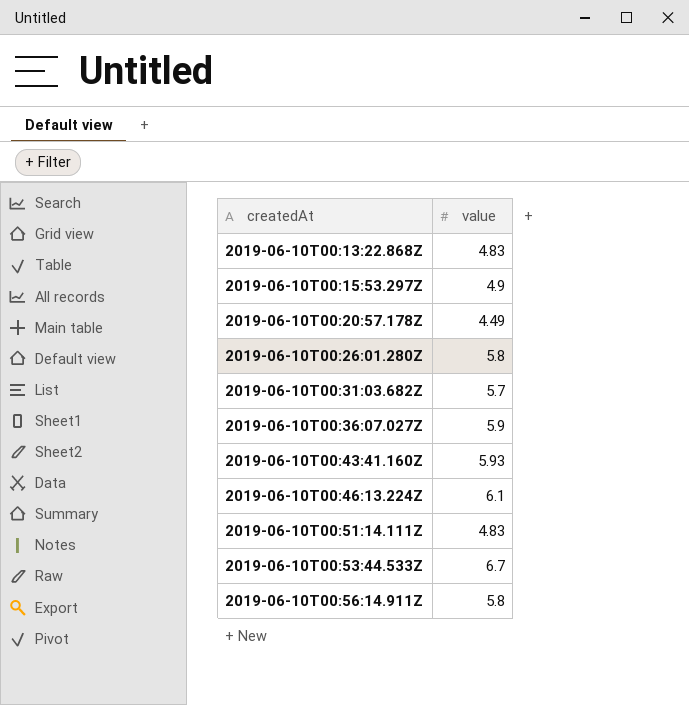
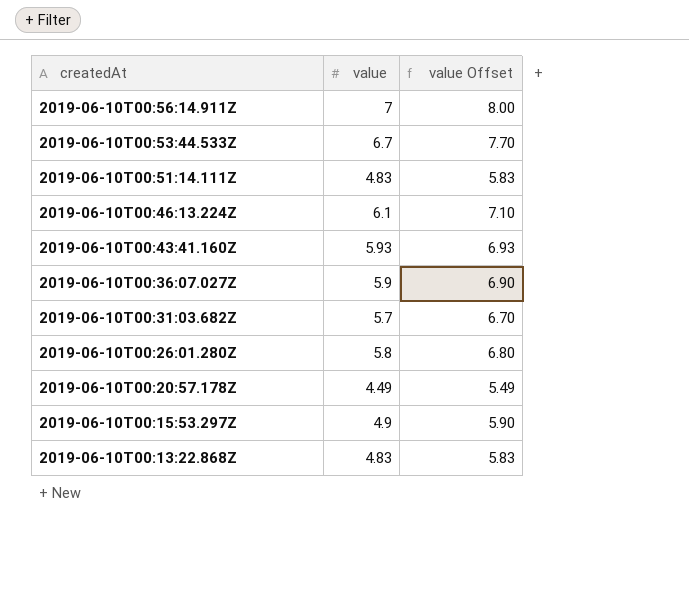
row order: createdAt ascending -> createdAt descending
column value Offset | formula: none -> [value] + 1
2019-06-10T00:56:14.911Z | value: 5.8 -> 7

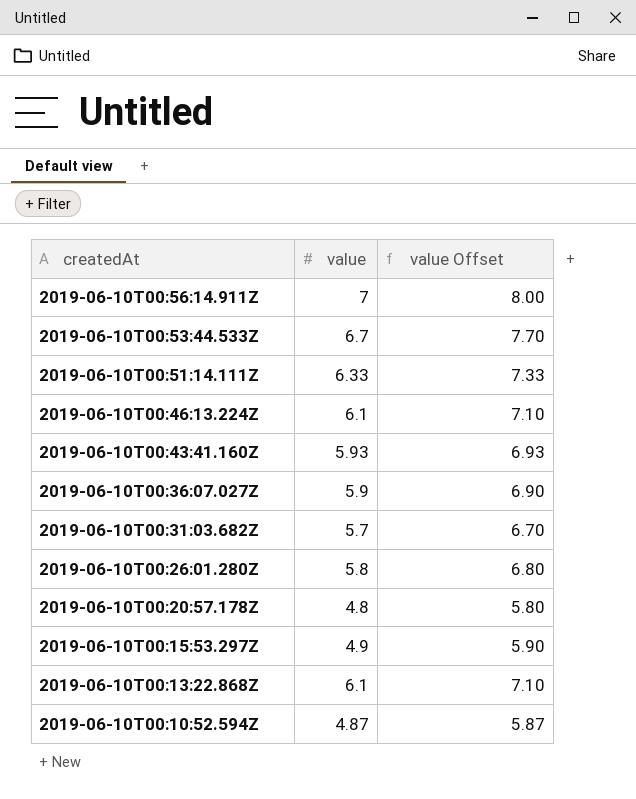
2019-06-10T00:51:14.111Z | value: 4.83 -> 6.33
2019-06-10T00:51:14.111Z | value Offset: 5.83 -> 7.33
2019-06-10T00:20:57.178Z | value: 4.49 -> 4.8
2019-06-10T00:20:57.178Z | value Offset: 5.49 -> 5.80
2019-06-10T00:13:22.868Z | value: 4.83 -> 6.1
2019-06-10T00:13:22.868Z | value Offset: 5.83 -> 7.10
row 2019-06-10T00:10:52.594Z: none -> 4.87 | 5.87

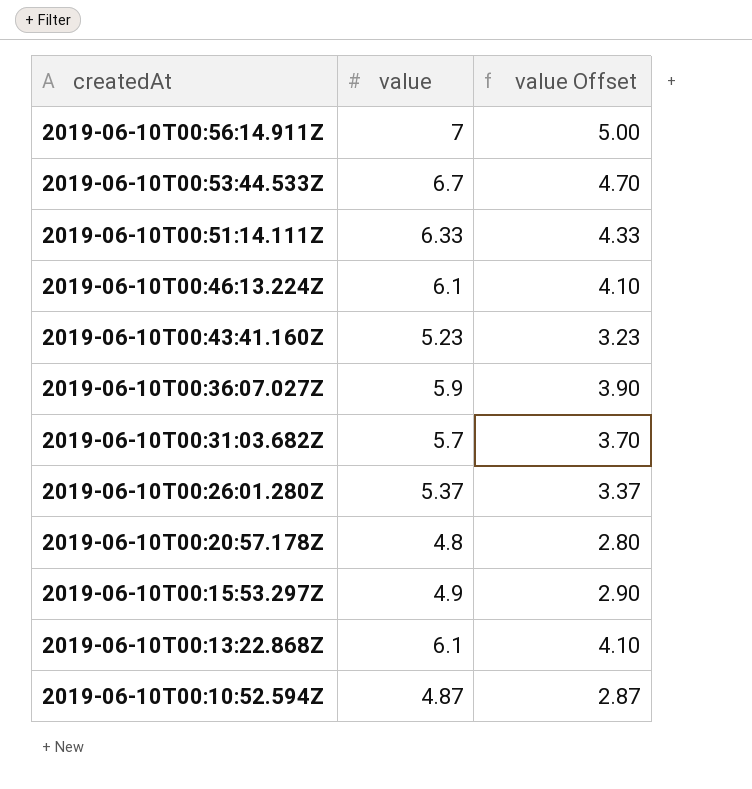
column value Offset | formula: [value] + 1 -> [value] - 2
2019-06-10T00:43:41.160Z | value: 5.93 -> 5.23
2019-06-10T00:26:01.280Z | value: 5.8 -> 5.37

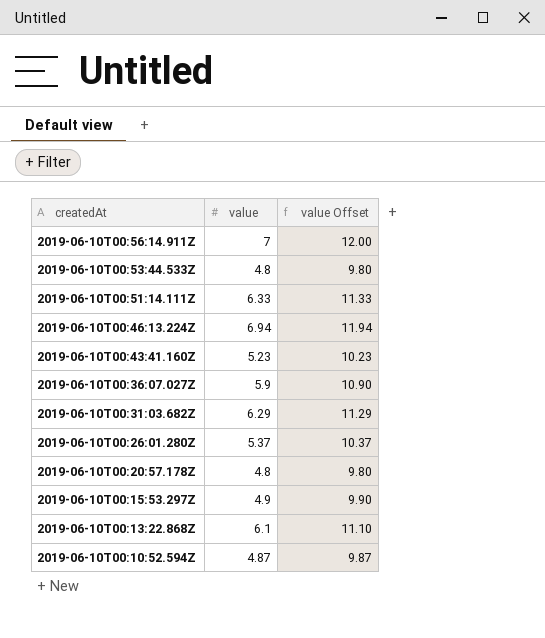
column value Offset | formula: [value] - 2 -> [value] + 5
2019-06-10T00:53:44.533Z | value: 6.7 -> 4.8
2019-06-10T00:46:13.224Z | value: 6.1 -> 6.94
2019-06-10T00:31:03.682Z | value: 5.7 -> 6.29

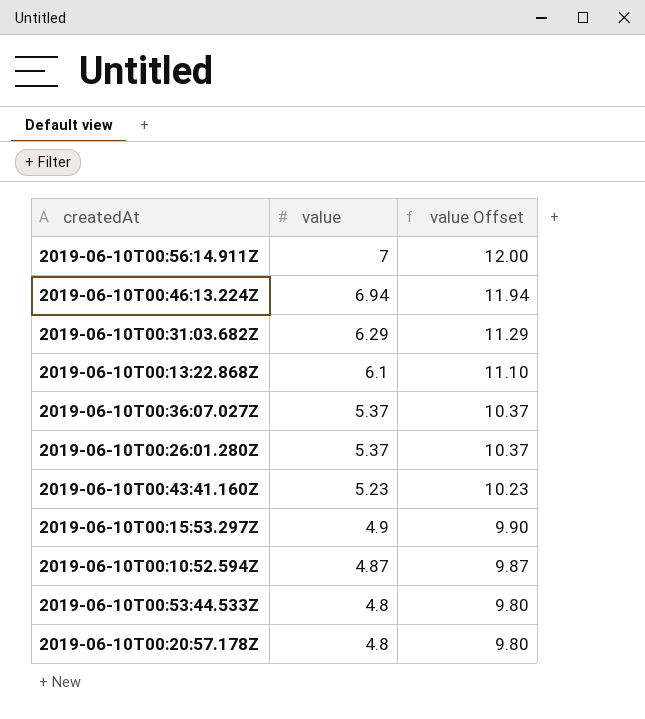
row order: createdAt descending -> value descending
row 2019-06-10T00:51:14.111Z: 6.33 | 11.33 -> none
2019-06-10T00:36:07.027Z | value: 5.9 -> 5.37
2019-06-10T00:36:07.027Z | value Offset: 10.90 -> 10.37

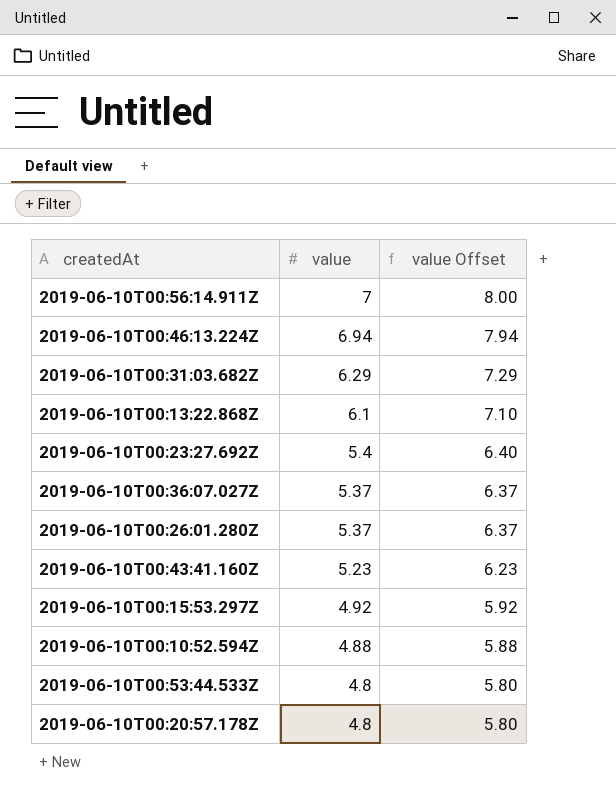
column value Offset | formula: [value] + 5 -> [value] + 1
row 2019-06-10T00:23:27.692Z: none -> 5.4 | 6.40
2019-06-10T00:15:53.297Z | value: 4.9 -> 4.92
2019-06-10T00:10:52.594Z | value: 4.87 -> 4.88

